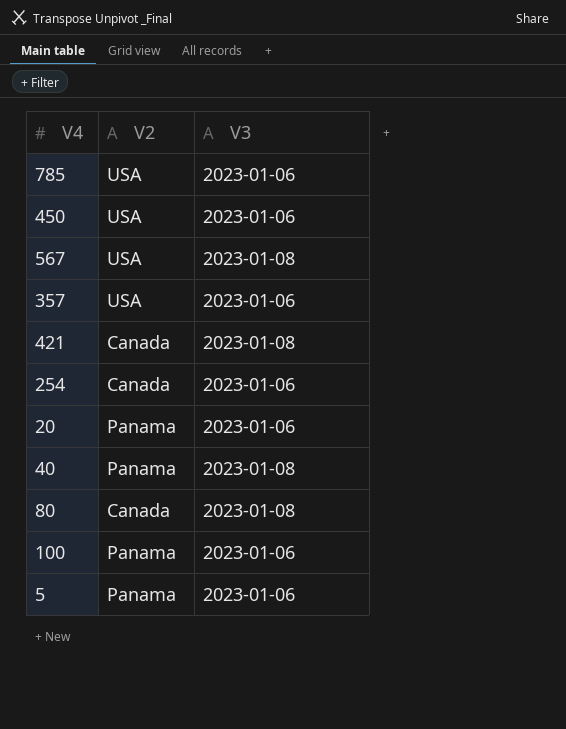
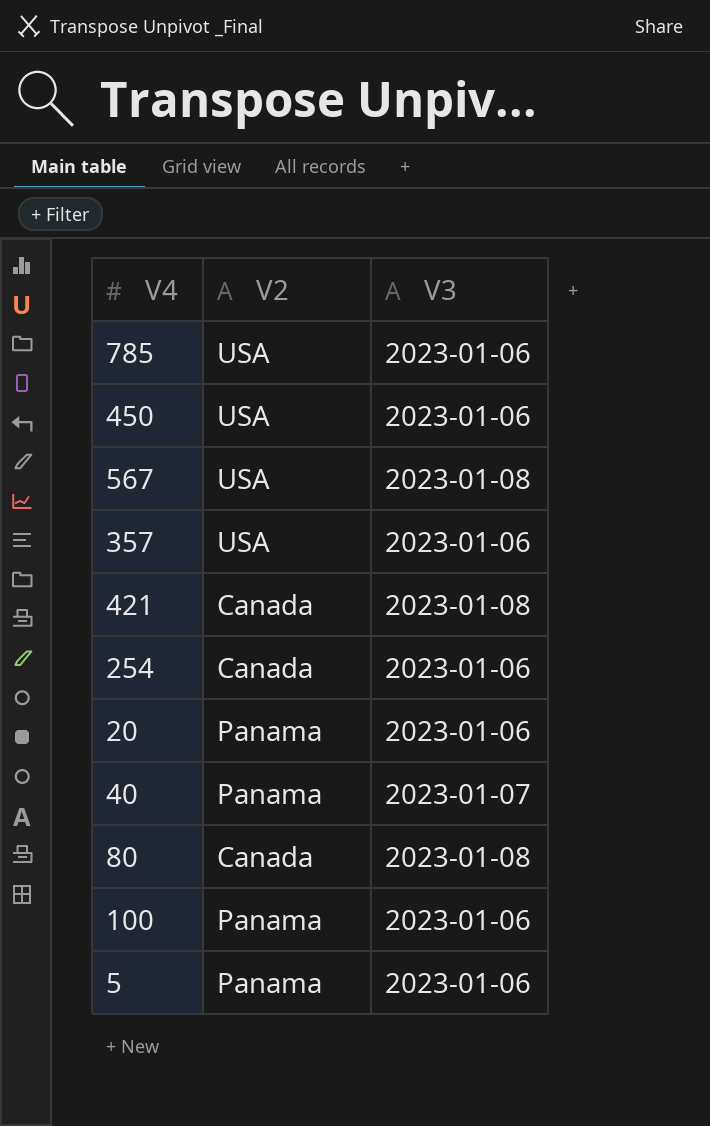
40 | V3: 2023-01-08 -> 2023-01-07

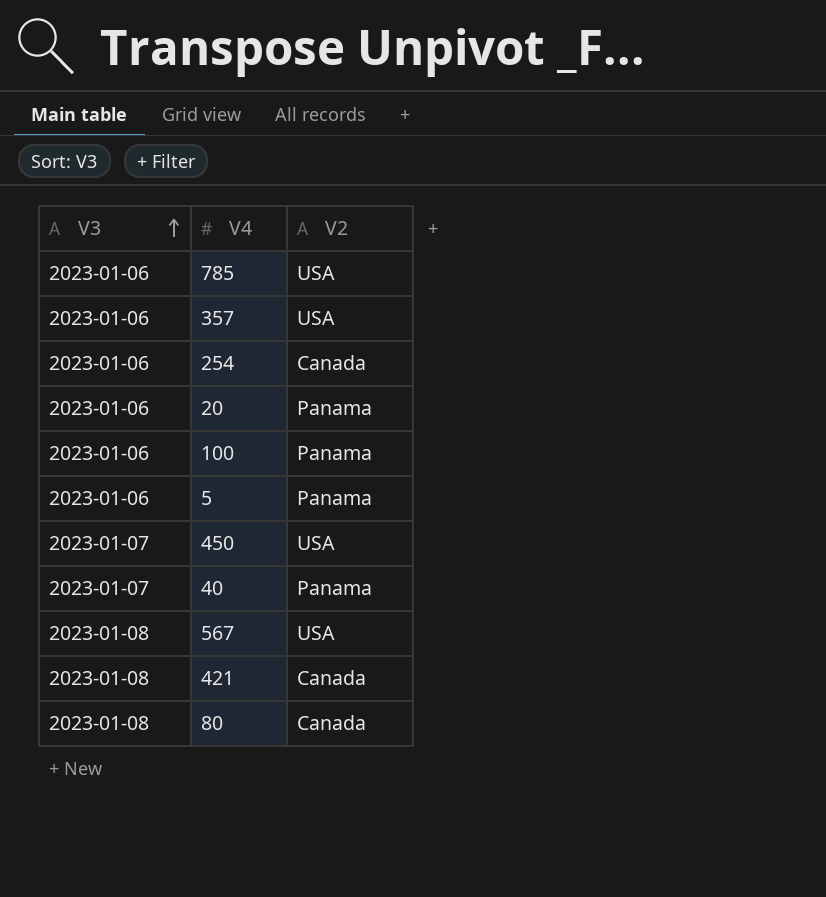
row order: none -> V3 ascending
column V3 | position: 3 -> 1
450 | V3: 2023-01-06 -> 2023-01-07

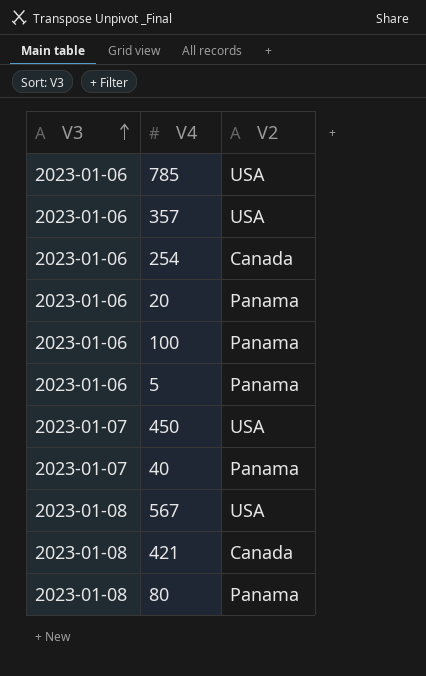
80 | V2: Canada -> Panama

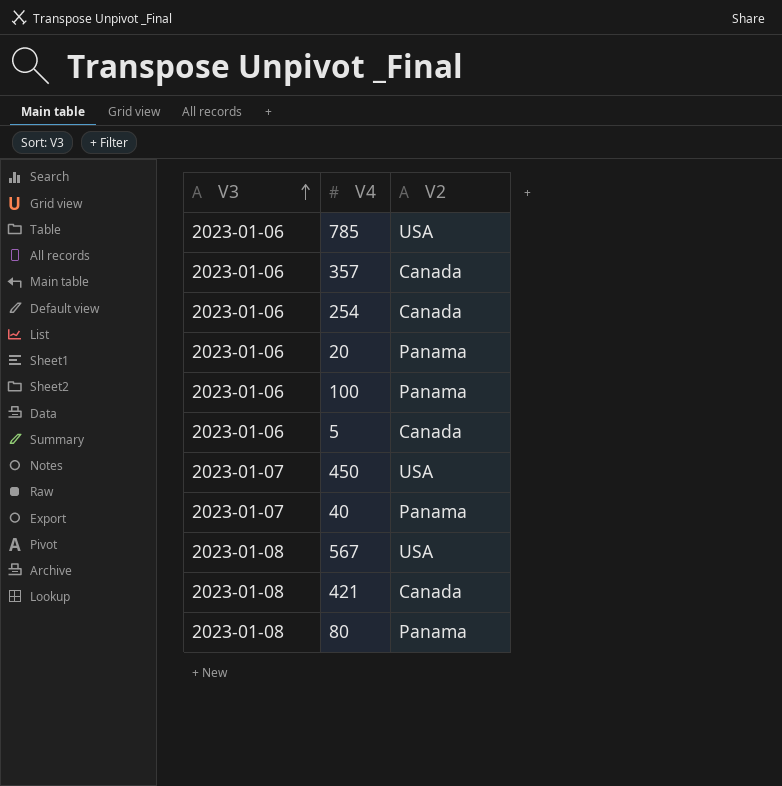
357 | V2: USA -> Canada
5 | V2: Panama -> Canada

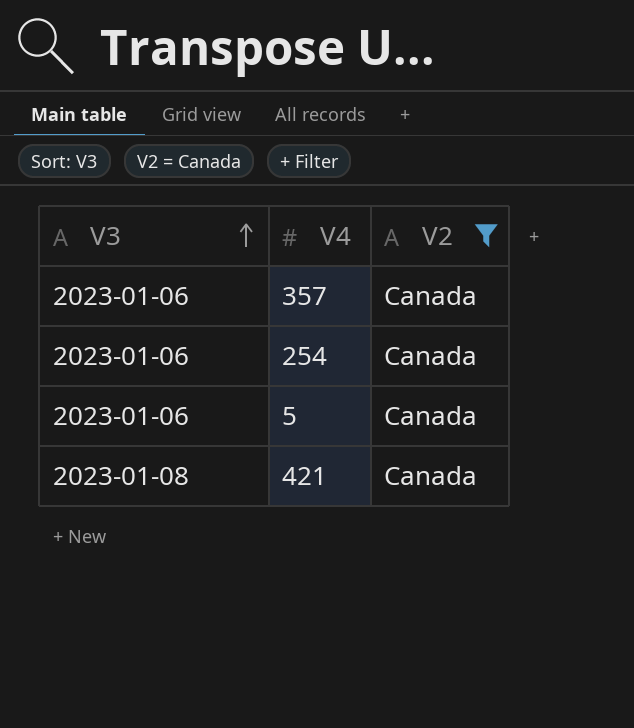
filter: none -> V2 = Canada

